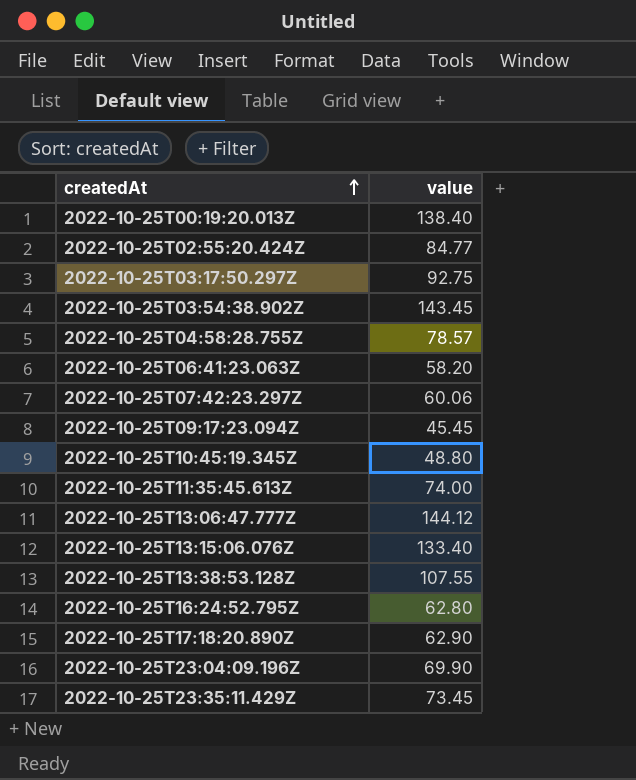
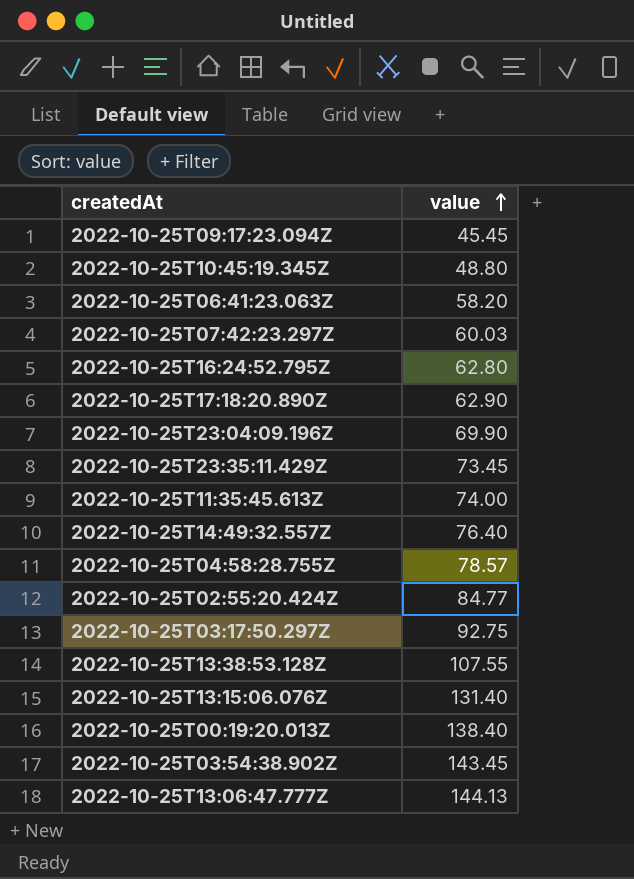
row order: createdAt ascending -> value ascending
2022-10-25T07:42:23.297Z | value: 60.06 -> 60.03
row 2022-10-25T14:49:32.557Z: none -> 76.40
2022-10-25T13:15:06.076Z | value: 133.40 -> 131.40
2022-10-25T13:06:47.777Z | value: 144.12 -> 144.13

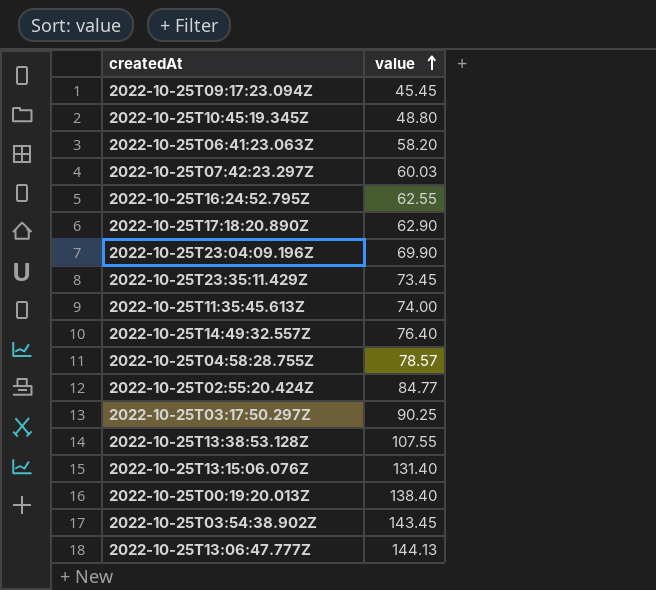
2022-10-25T16:24:52.795Z | value: 62.80 -> 62.55
2022-10-25T03:17:50.297Z | value: 92.75 -> 90.25

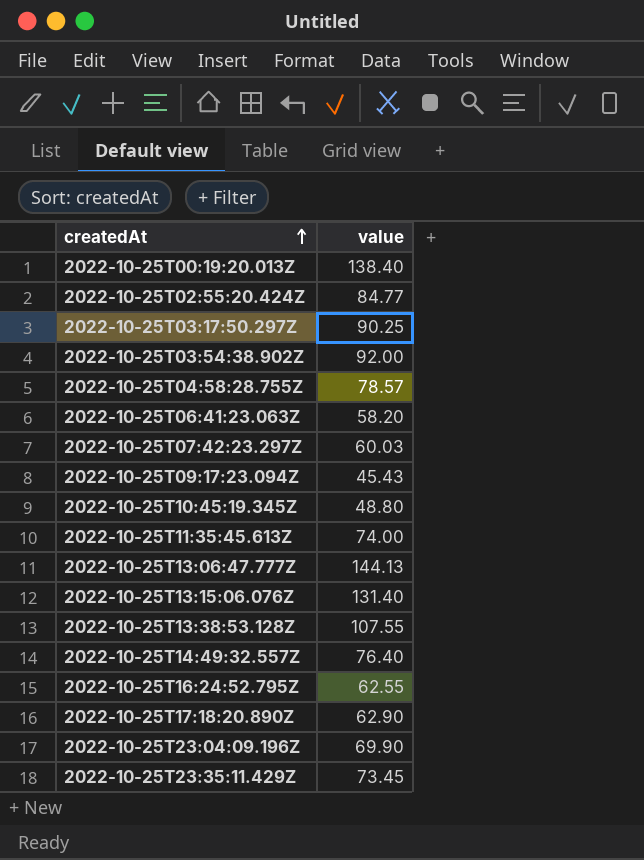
row order: value ascending -> createdAt ascending
2022-10-25T03:54:38.902Z | value: 143.45 -> 92.00
2022-10-25T09:17:23.094Z | value: 45.45 -> 45.43

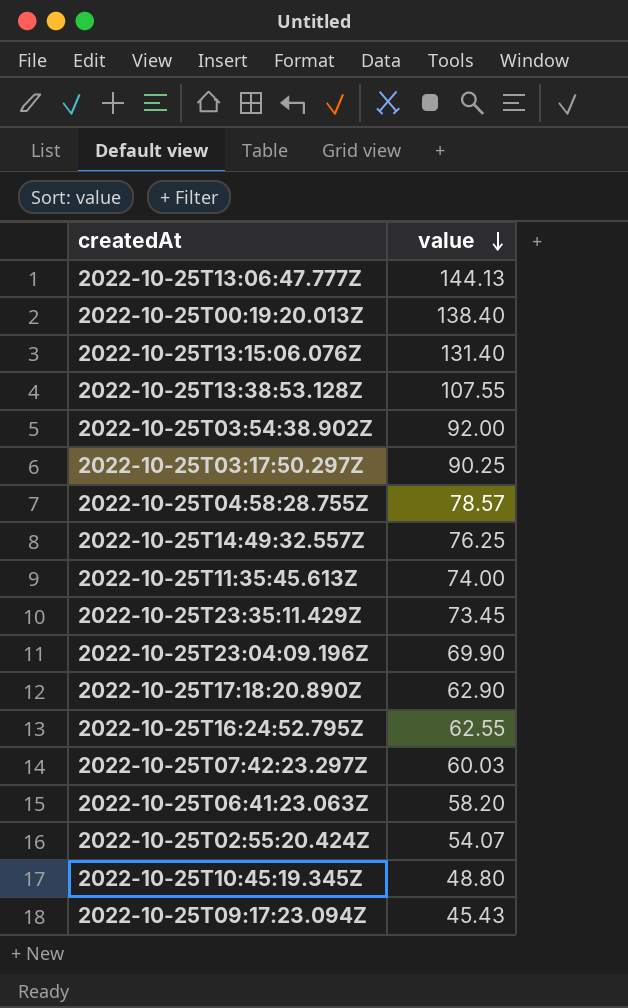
row order: createdAt ascending -> value descending
2022-10-25T14:49:32.557Z | value: 76.40 -> 76.25
2022-10-25T02:55:20.424Z | value: 84.77 -> 54.07

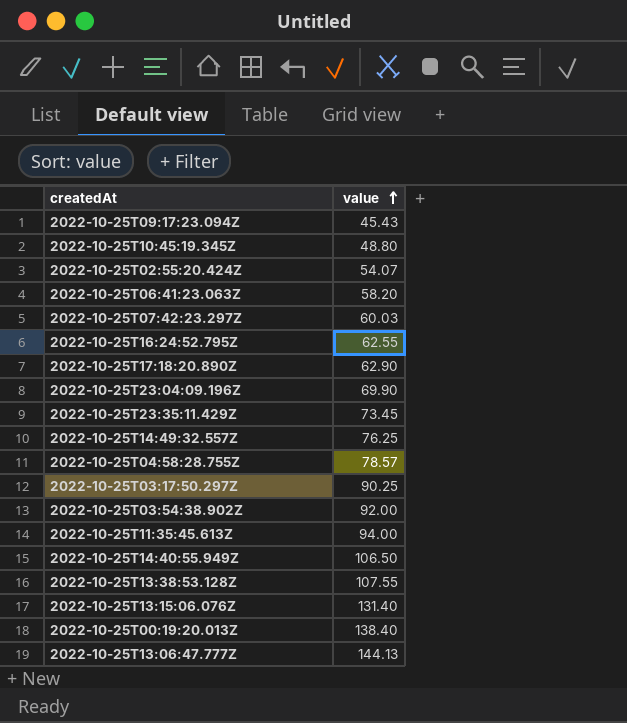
row order: value descending -> value ascending
2022-10-25T11:35:45.613Z | value: 74.00 -> 94.00
row 2022-10-25T14:40:55.949Z: none -> 106.50

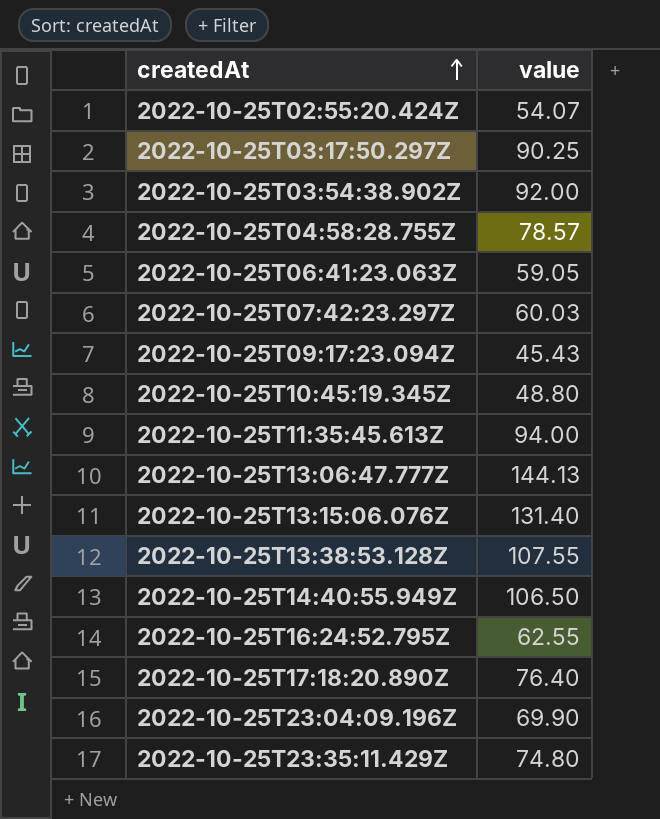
row order: value ascending -> createdAt ascending
row 2022-10-25T14:49:32.557Z: 76.25 -> none
row 2022-10-25T00:19:20.013Z: 138.40 -> none
2022-10-25T06:41:23.063Z | value: 58.20 -> 59.05
2022-10-25T17:18:20.890Z | value: 62.90 -> 76.40
2022-10-25T23:35:11.429Z | value: 73.45 -> 74.80

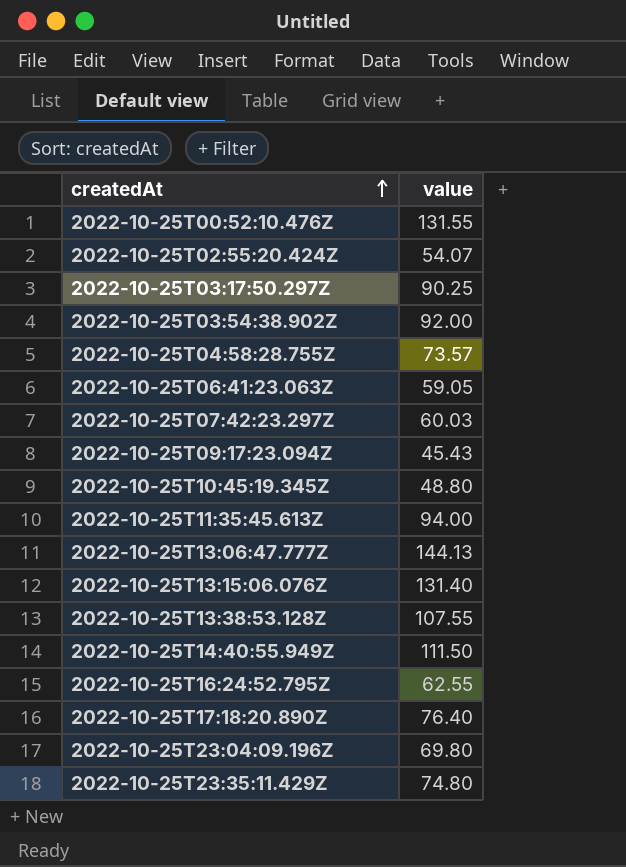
row 2022-10-25T00:52:10.476Z: none -> 131.55
2022-10-25T04:58:28.755Z | value: 78.57 -> 73.57
2022-10-25T14:40:55.949Z | value: 106.50 -> 111.50
2022-10-25T23:04:09.196Z | value: 69.90 -> 69.80

